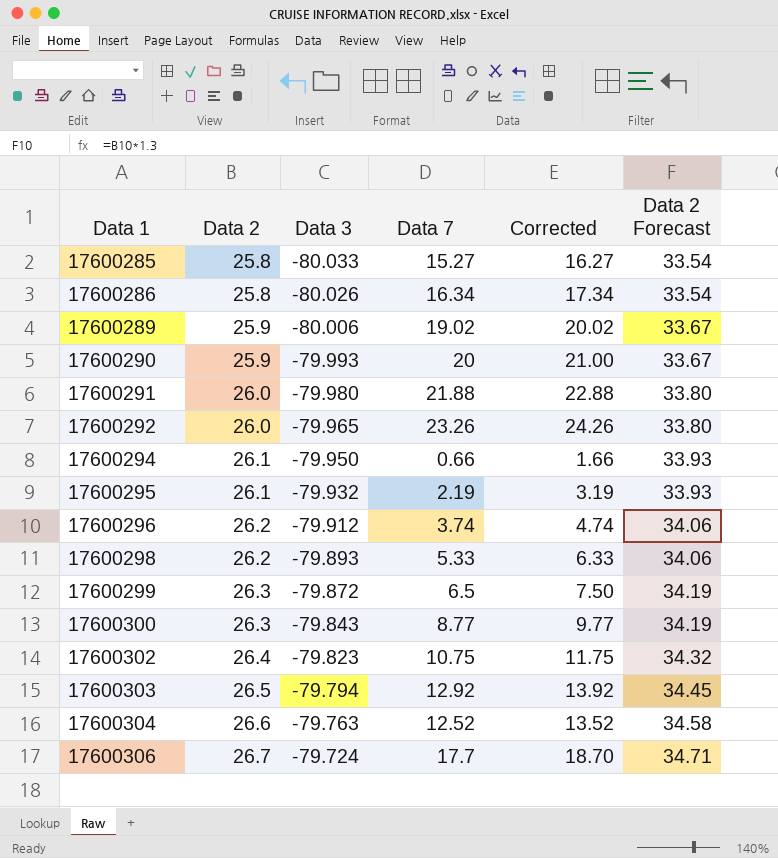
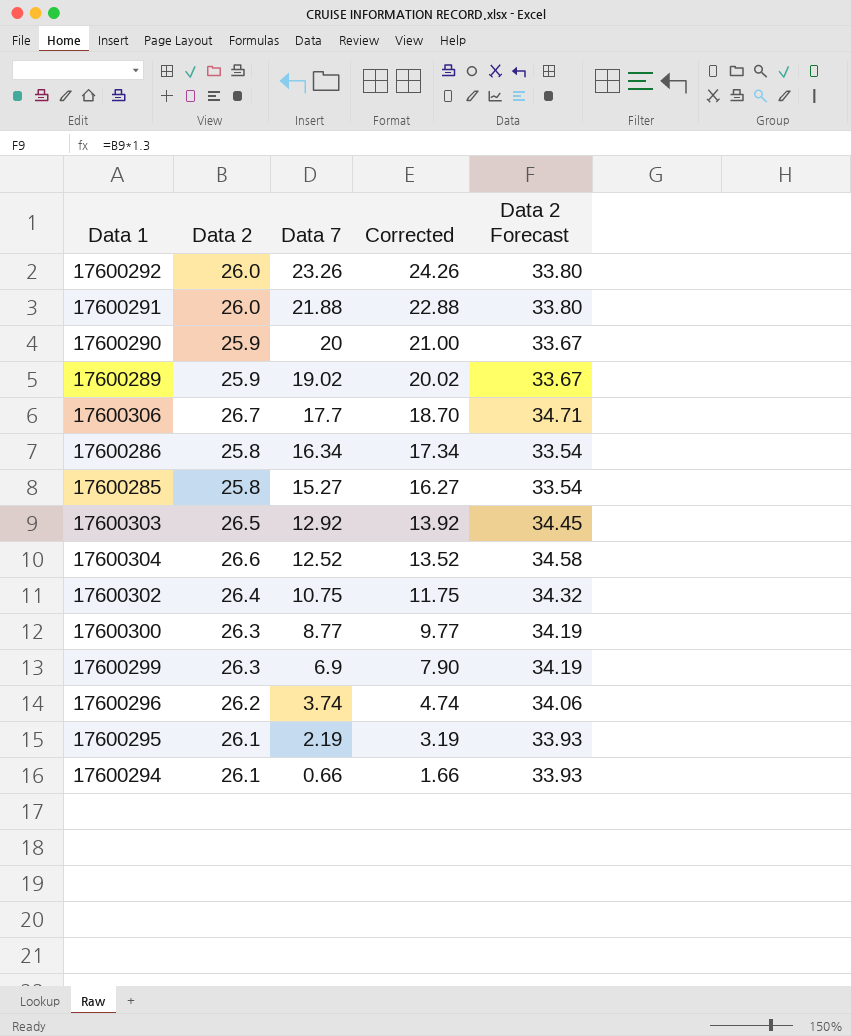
row order: Data 1 ascending -> Data 7 descending
column Data 3 | position: 3 -> none
row 17600298: 26.2 | -79.893 | 5.33 | 6.33 | 34.06 -> none
17600299 | Data 7: 6.5 -> 6.9
17600299 | Corrected: 7.50 -> 7.90

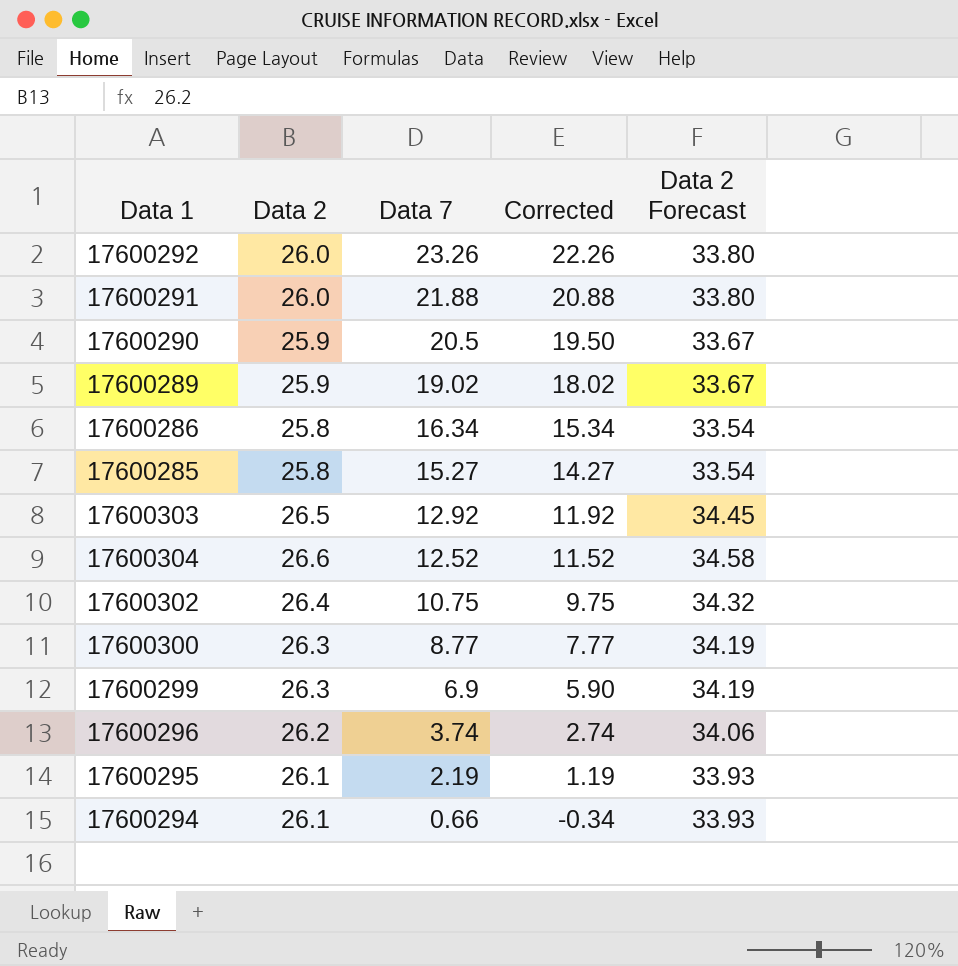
column Corrected | formula: [Data 7] + 1 -> [Data 7] - 1
row 17600306: 26.7 | 17.7 | 18.70 | 34.71 -> none
17600290 | Data 7: 20 -> 20.5

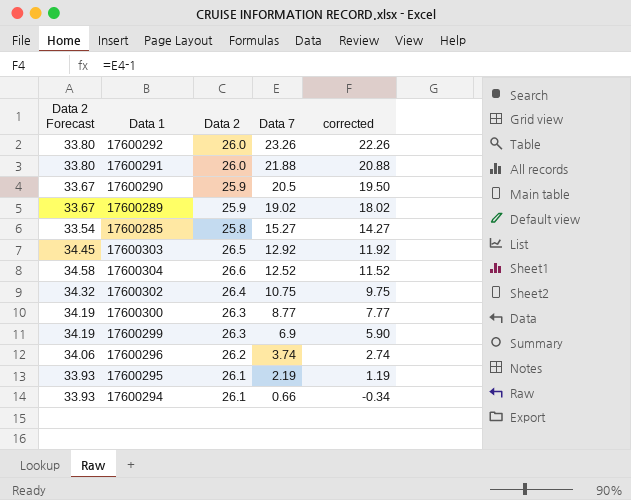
column Data 2 Forecast | position: 5 -> 1
column name: Corrected -> corrected
row 17600286: 25.8 | 16.34 | 15.34 | 33.54 -> none

